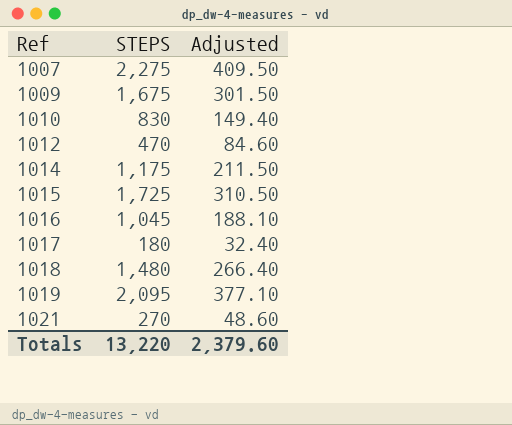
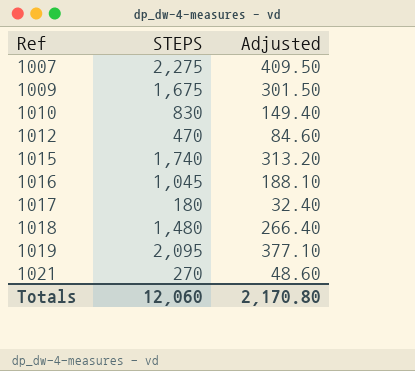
row 1014: 1,175 | 211.50 -> none
1015 | STEPS: 1,725 -> 1,740
1015 | Adjusted: 310.50 -> 313.20
Totals | STEPS: 13,220 -> 12,060
Totals | Adjusted: 2,379.60 -> 2,170.80

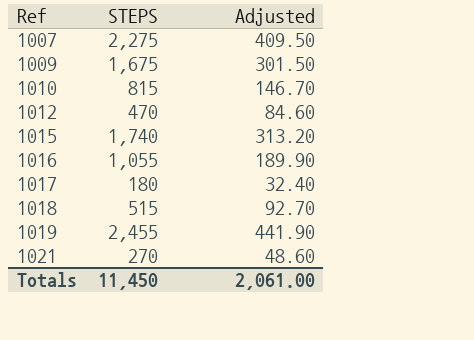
1010 | STEPS: 830 -> 815
1010 | Adjusted: 149.40 -> 146.70
1016 | STEPS: 1,045 -> 1,055
1016 | Adjusted: 188.10 -> 189.90
1018 | STEPS: 1,480 -> 515
1018 | Adjusted: 266.40 -> 92.70
1019 | STEPS: 2,095 -> 2,455
1019 | Adjusted: 377.10 -> 441.90
Totals | STEPS: 12,060 -> 11,450
Totals | Adjusted: 2,170.80 -> 2,061.00

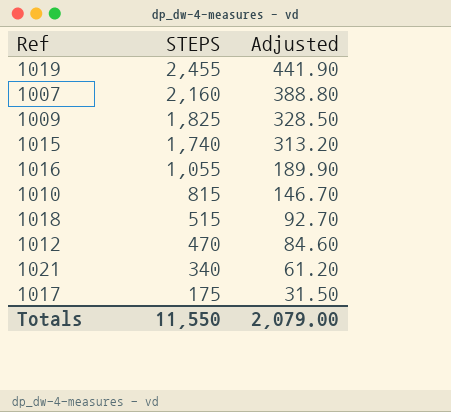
row order: Ref ascending -> STEPS descending
1007 | STEPS: 2,275 -> 2,160
1007 | Adjusted: 409.50 -> 388.80
1009 | STEPS: 1,675 -> 1,825
1009 | Adjusted: 301.50 -> 328.50
1021 | STEPS: 270 -> 340
1021 | Adjusted: 48.60 -> 61.20
1017 | STEPS: 180 -> 175
1017 | Adjusted: 32.40 -> 31.50
Totals | STEPS: 11,450 -> 11,550
Totals | Adjusted: 2,061.00 -> 2,079.00

